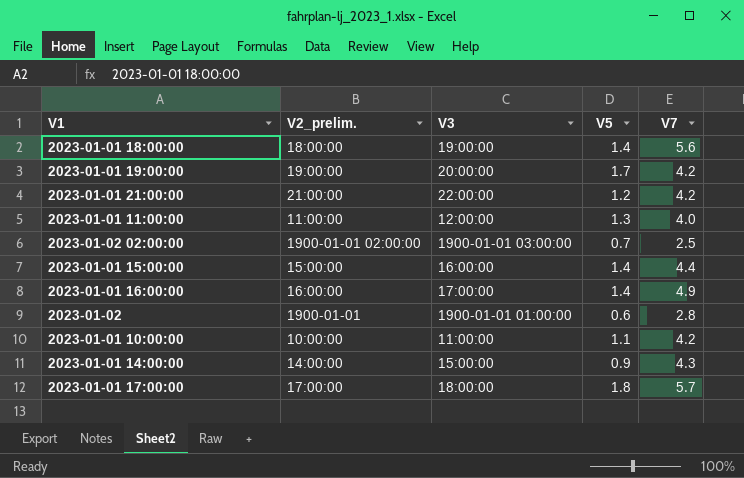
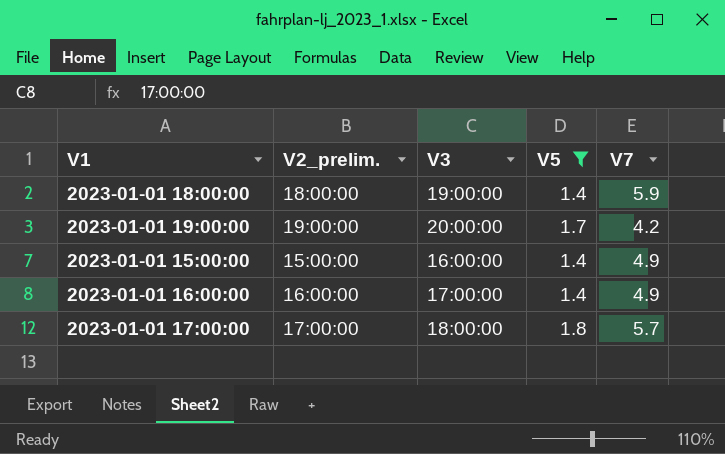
filter: none -> V5 >= 1.4
2023-01-01 18:00:00 | V7: 5.6 -> 5.9
2023-01-01 15:00:00 | V7: 4.4 -> 4.9

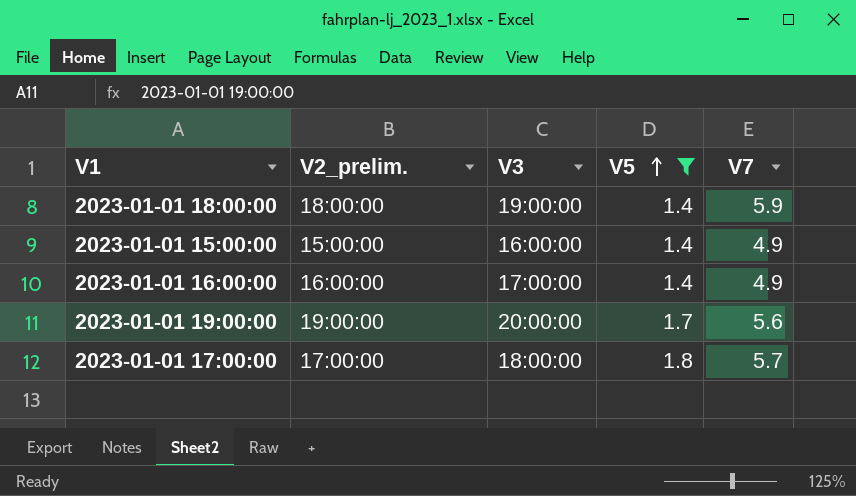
row order: none -> V5 ascending
2023-01-01 19:00:00 | V7: 4.2 -> 5.6

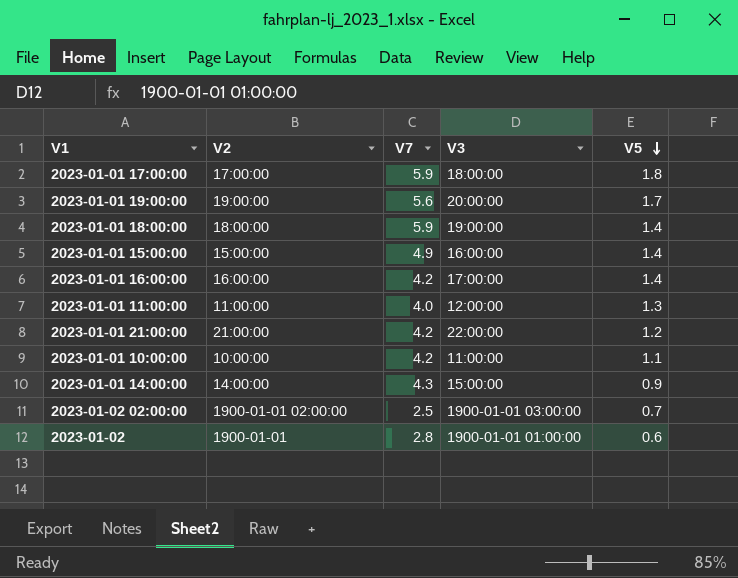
filter: V5 >= 1.4 -> none
row order: V5 ascending -> V5 descending
column name: V2_prelim. -> V2
column V7 | position: 5 -> 3
2023-01-01 17:00:00 | V7: 5.7 -> 5.9
2023-01-01 16:00:00 | V7: 4.9 -> 4.2

